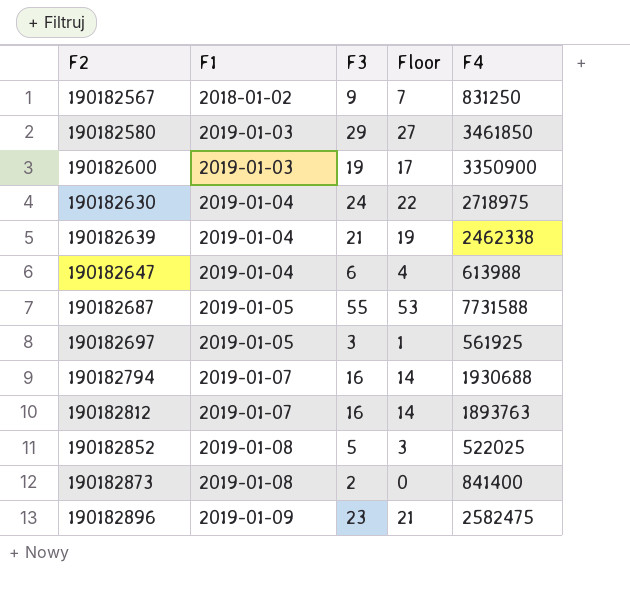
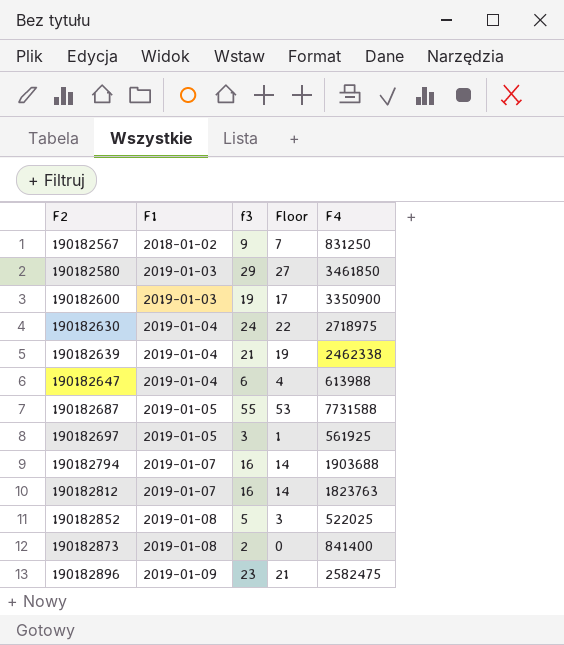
column name: F3 -> f3
190182794 | F4: 1930688 -> 1903688
190182812 | F4: 1893763 -> 1823763

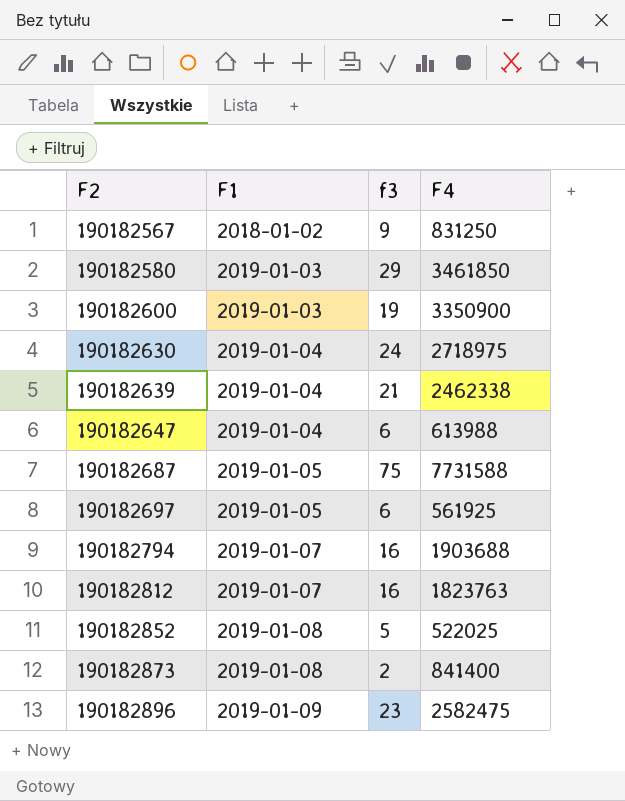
column Floor | formula: [f3] - 2 -> none
190182687 | f3: 55 -> 75
190182697 | f3: 3 -> 6

